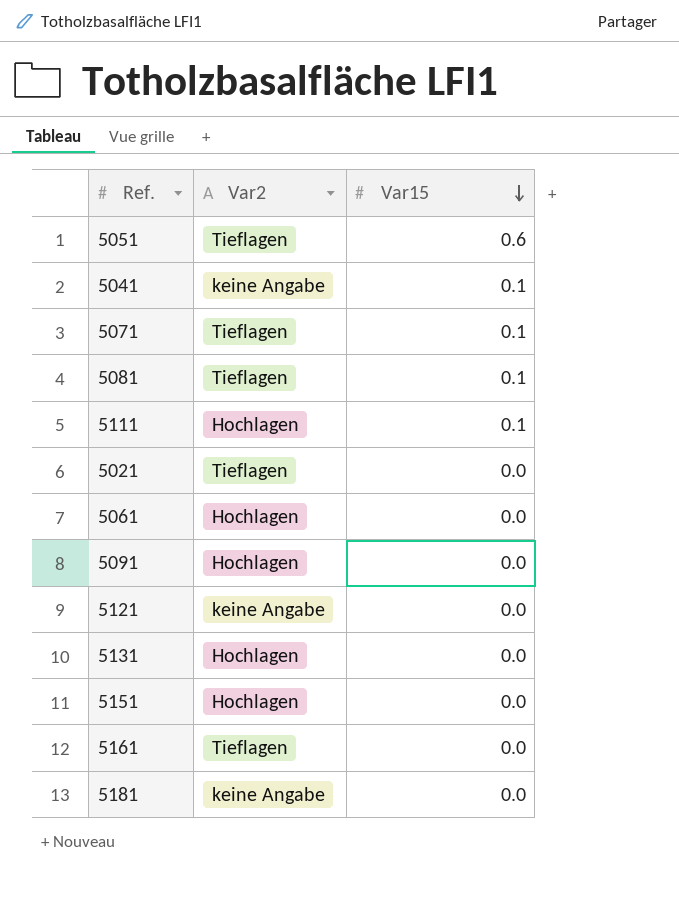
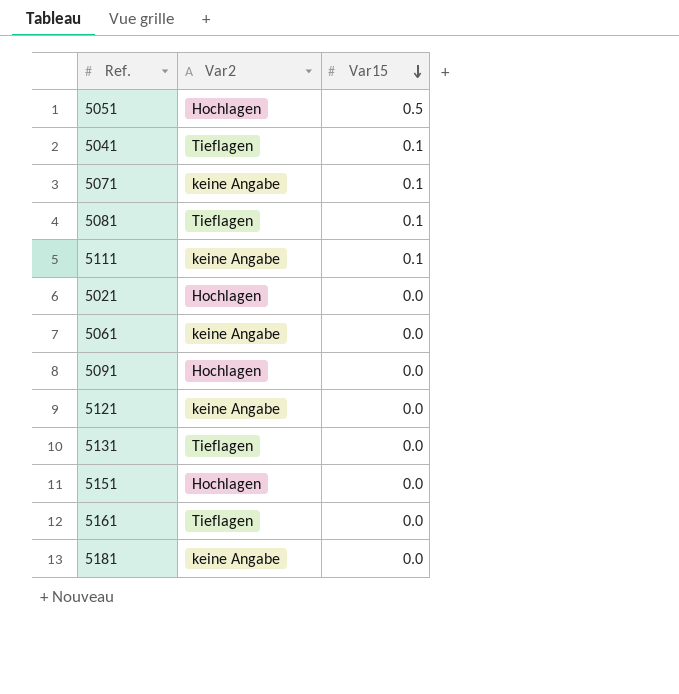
5051 | Var2: Tieflagen -> Hochlagen
5051 | Var15: 0.6 -> 0.5
5041 | Var2: keine Angabe -> Tieflagen
5071 | Var2: Tieflagen -> keine Angabe
5111 | Var2: Hochlagen -> keine Angabe
5021 | Var2: Tieflagen -> Hochlagen
5061 | Var2: Hochlagen -> keine Angabe
5131 | Var2: Hochlagen -> Tieflagen

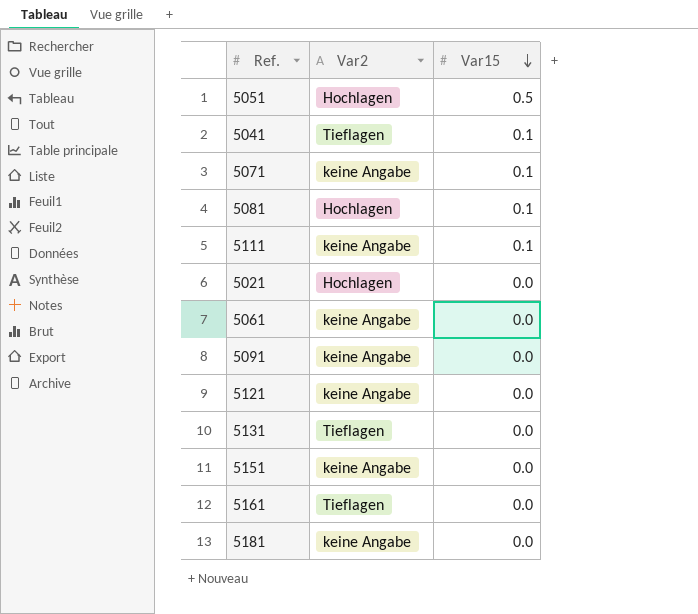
5081 | Var2: Tieflagen -> Hochlagen
5091 | Var2: Hochlagen -> keine Angabe
5151 | Var2: Hochlagen -> keine Angabe

